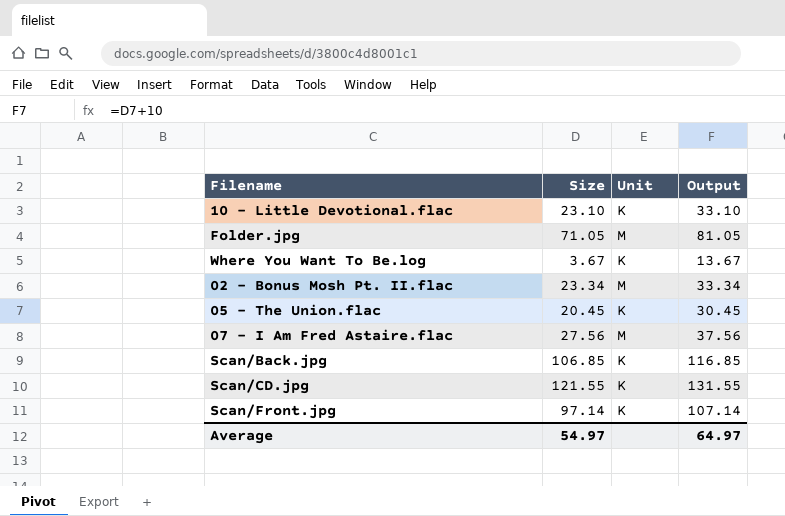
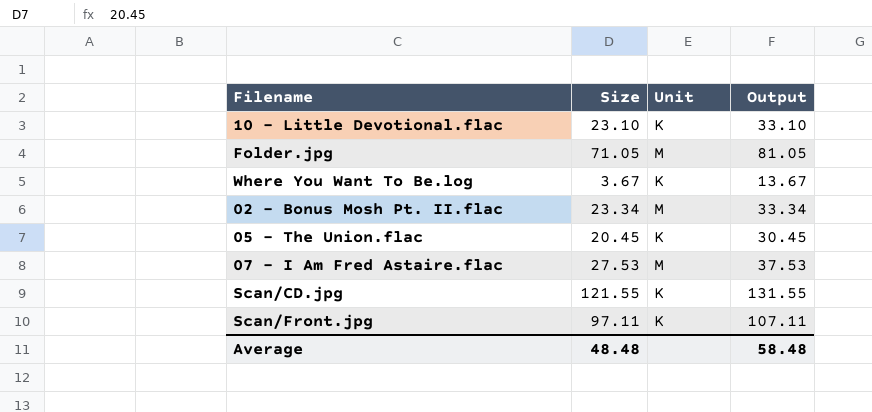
row Scan/Back.jpg: 106.85 | K | 116.85 -> none
07 - I Am Fred Astaire.flac | Size: 27.56 -> 27.53
07 - I Am Fred Astaire.flac | Output: 37.56 -> 37.53
Scan/Front.jpg | Size: 97.14 -> 97.11
Scan/Front.jpg | Output: 107.14 -> 107.11
Average | Size: 54.97 -> 48.48
Average | Output: 64.97 -> 58.48

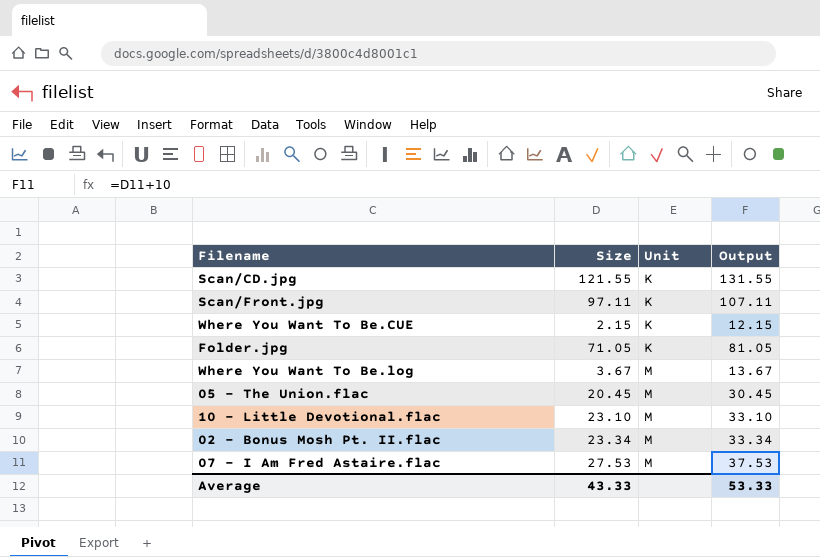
row order: none -> Unit ascending
row Where You Want To Be.CUE: none -> 2.15 | K | 12.15
Folder.jpg | Unit: M -> K
Where You Want To Be.log | Unit: K -> M
05 - The Union.flac | Unit: K -> M
10 - Little Devotional.flac | Unit: K -> M
Average | Size: 48.48 -> 43.33
Average | Output: 58.48 -> 53.33

